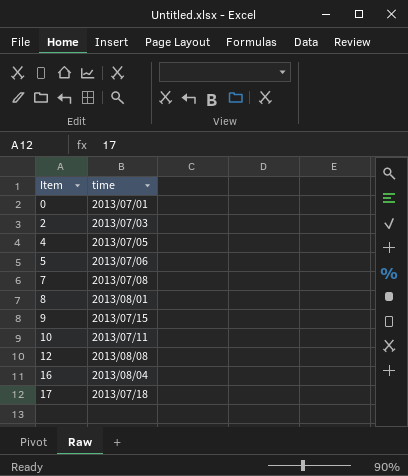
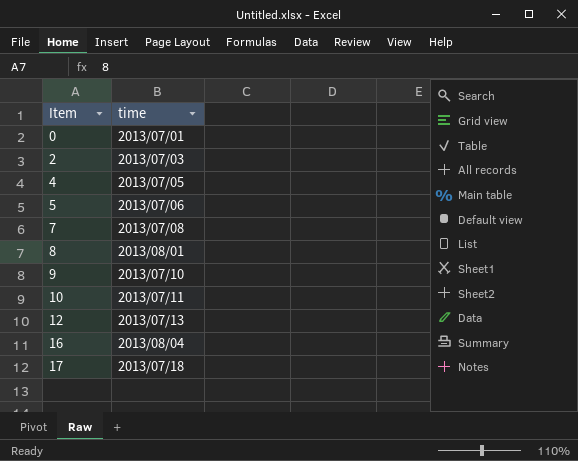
9 | time: 2013/07/15 -> 2013/07/10
12 | time: 2013/08/08 -> 2013/07/13

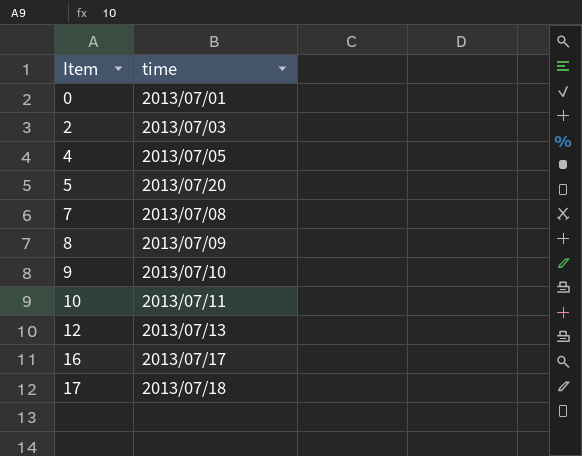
5 | time: 2013/07/06 -> 2013/07/20
8 | time: 2013/08/01 -> 2013/07/09
16 | time: 2013/08/04 -> 2013/07/17

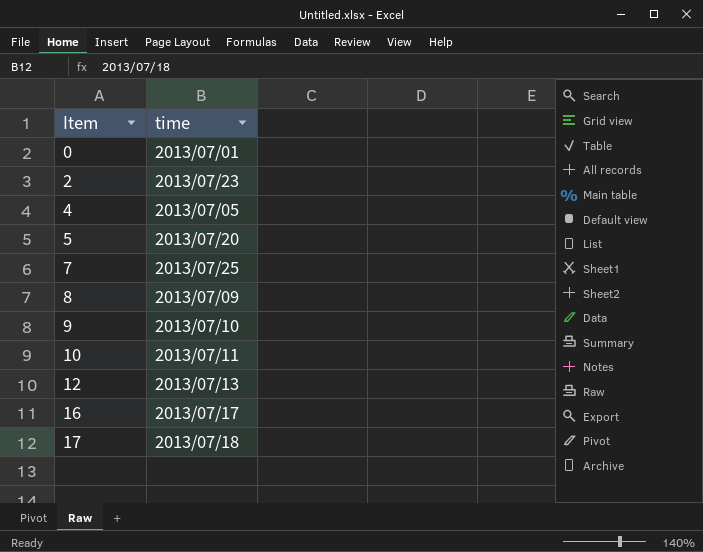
2 | time: 2013/07/03 -> 2013/07/23
7 | time: 2013/07/08 -> 2013/07/25

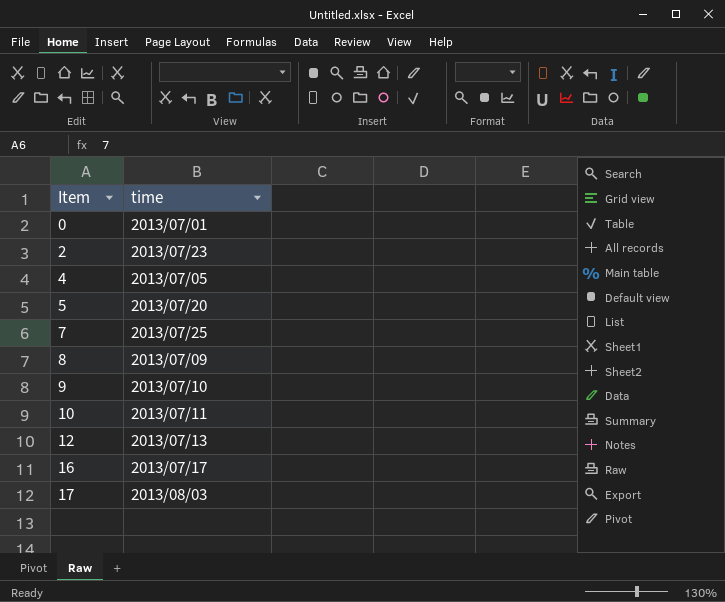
17 | time: 2013/07/18 -> 2013/08/03

